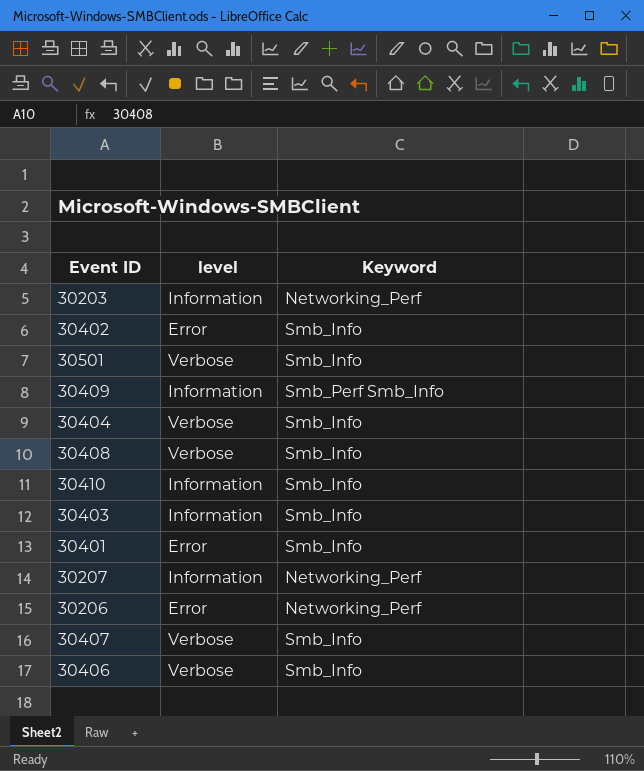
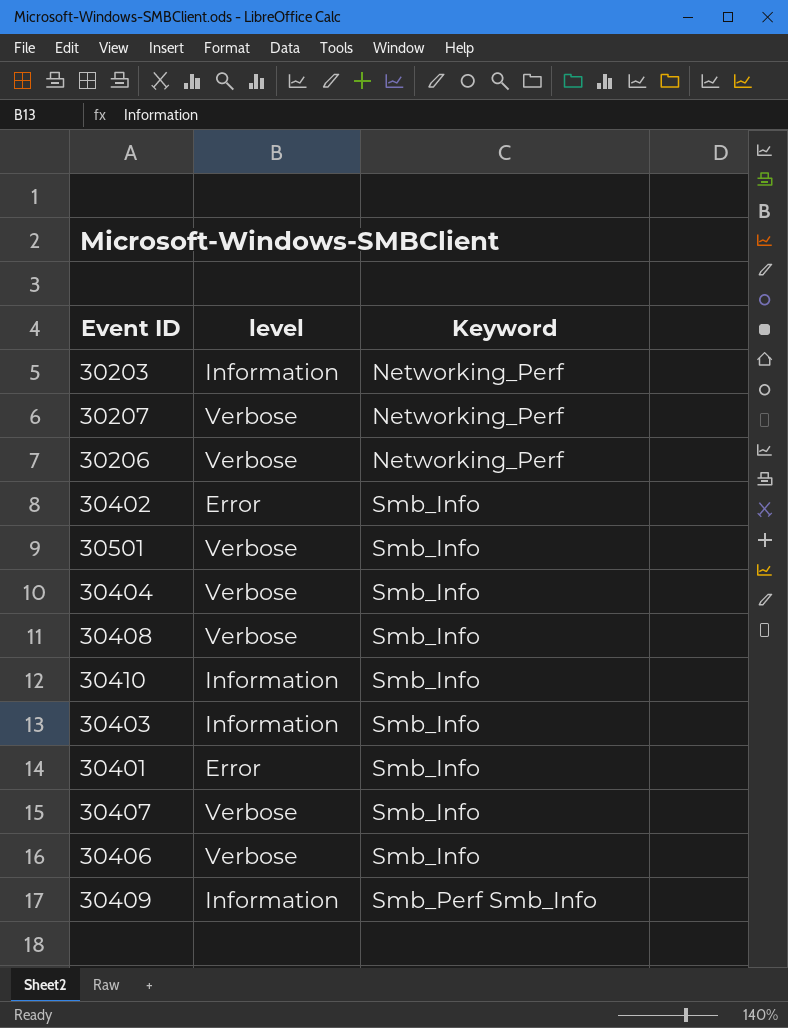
row order: none -> Keyword ascending
30207 | level: Information -> Verbose
30206 | level: Error -> Verbose

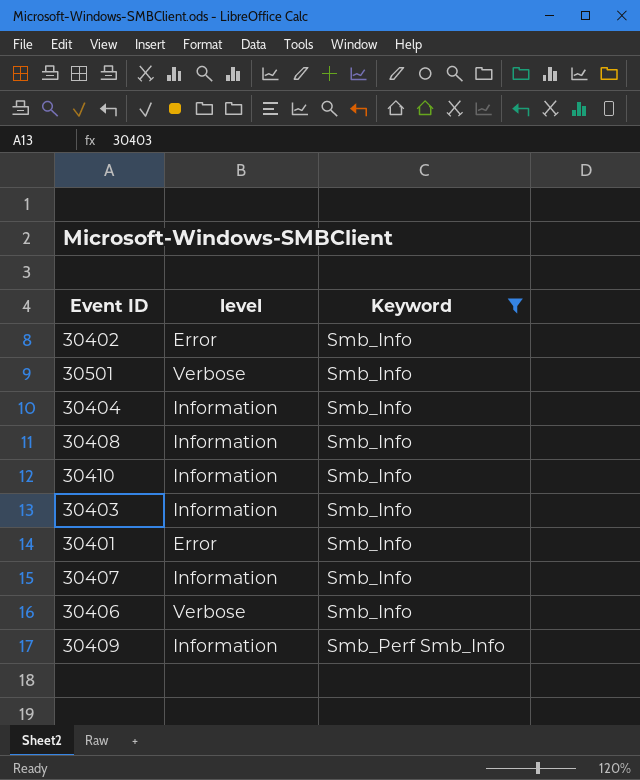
filter: none -> Keyword != Networking_Perf
30404 | level: Verbose -> Information
30408 | level: Verbose -> Information
30407 | level: Verbose -> Information

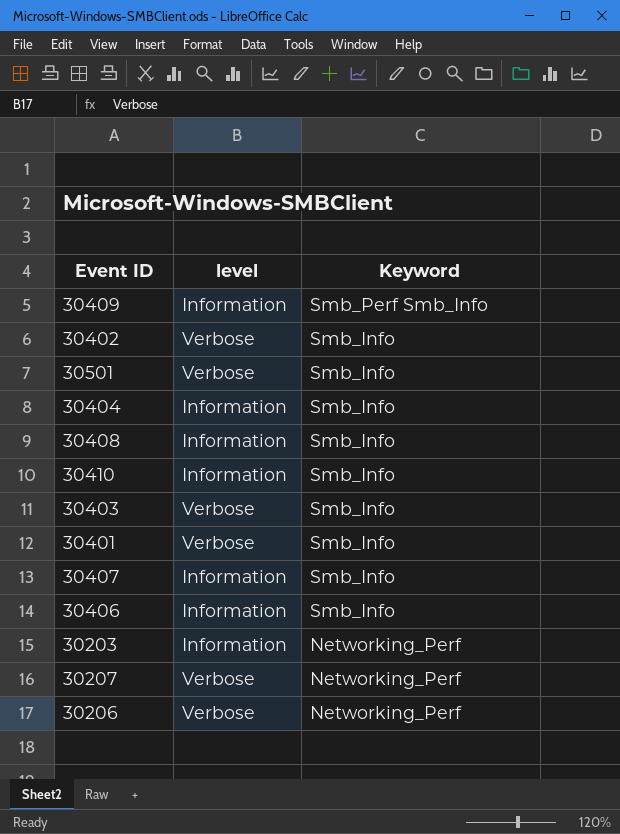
filter: Keyword != Networking_Perf -> none
row order: Keyword ascending -> Keyword descending
30402 | level: Error -> Verbose
30403 | level: Information -> Verbose
30401 | level: Error -> Verbose
30406 | level: Verbose -> Information

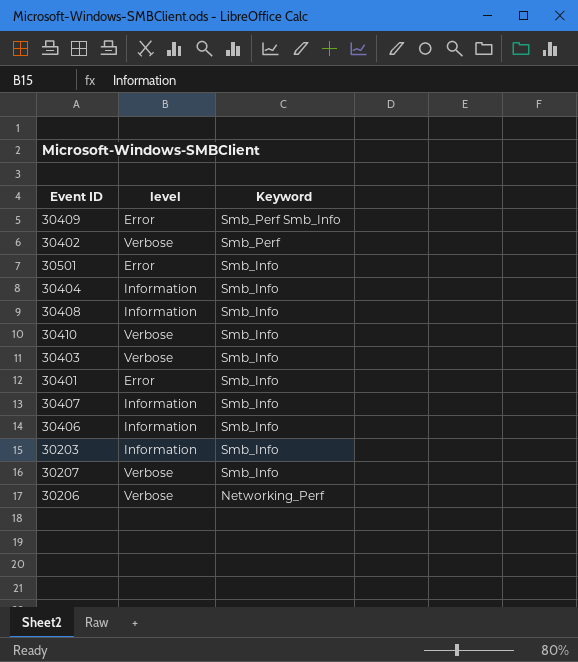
30409 | level: Information -> Error
30402 | Keyword: Smb_Info -> Smb_Perf
30501 | level: Verbose -> Error
30410 | level: Information -> Verbose
30401 | level: Verbose -> Error
30203 | Keyword: Networking_Perf -> Smb_Info
30207 | Keyword: Networking_Perf -> Smb_Info

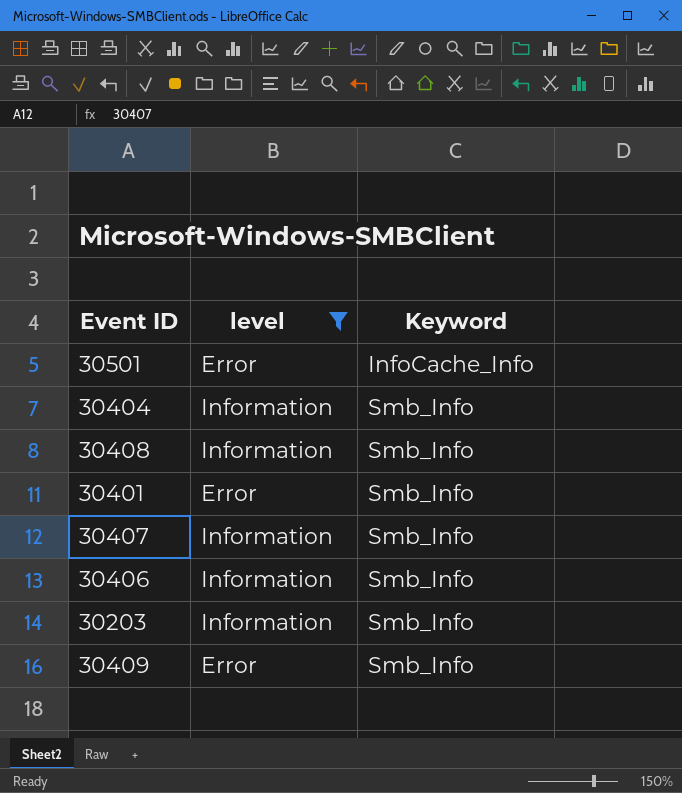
filter: none -> level != Verbose
row order: Keyword descending -> Keyword ascending
30501 | Keyword: Smb_Info -> InfoCache_Info
30409 | Keyword: Smb_Perf Smb_Info -> Smb_Info

